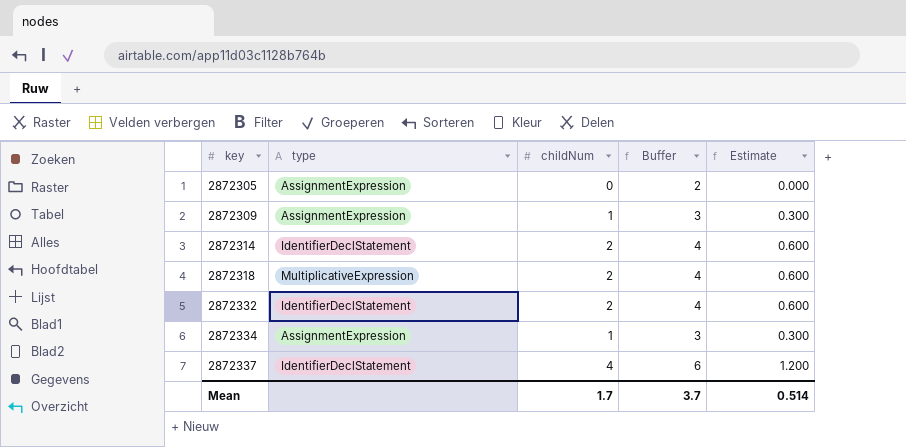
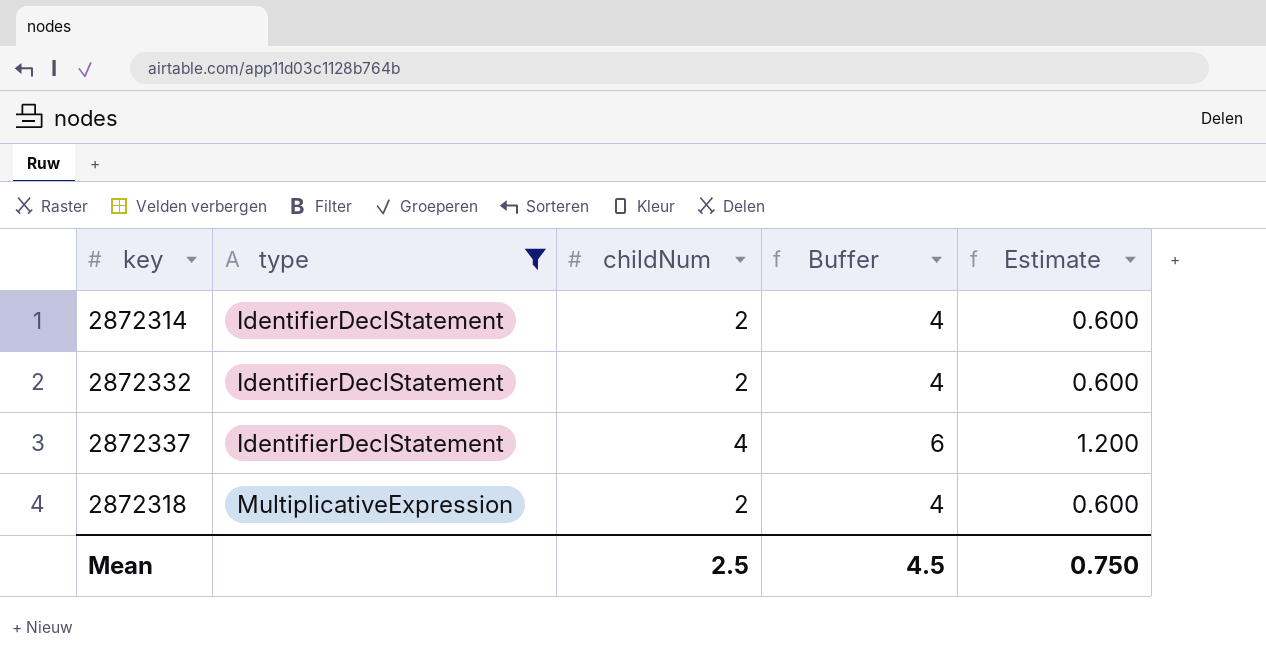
filter: none -> type != AssignmentExpression
row order: key ascending -> type ascending
Mean | childNum: 1.7 -> 2.5
Mean | Buffer: 3.7 -> 4.5
Mean | Estimate: 0.514 -> 0.750

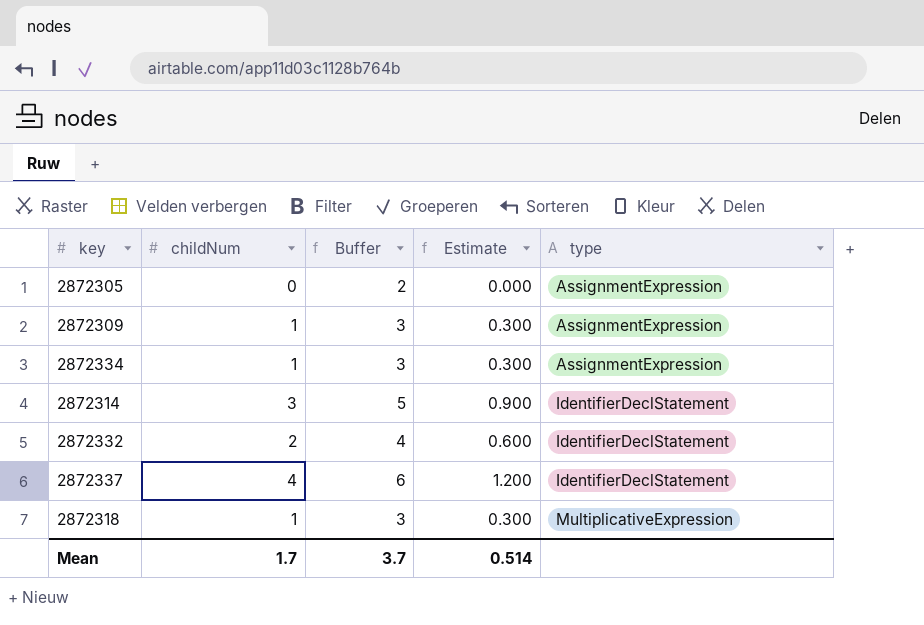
filter: type != AssignmentExpression -> none
column type | position: 2 -> 5
2872314 | childNum: 2 -> 3
2872314 | Buffer: 4 -> 5
2872314 | Estimate: 0.600 -> 0.900
2872318 | childNum: 2 -> 1
2872318 | Buffer: 4 -> 3
2872318 | Estimate: 0.600 -> 0.300
Mean | childNum: 2.5 -> 1.7
Mean | Buffer: 4.5 -> 3.7
Mean | Estimate: 0.750 -> 0.514

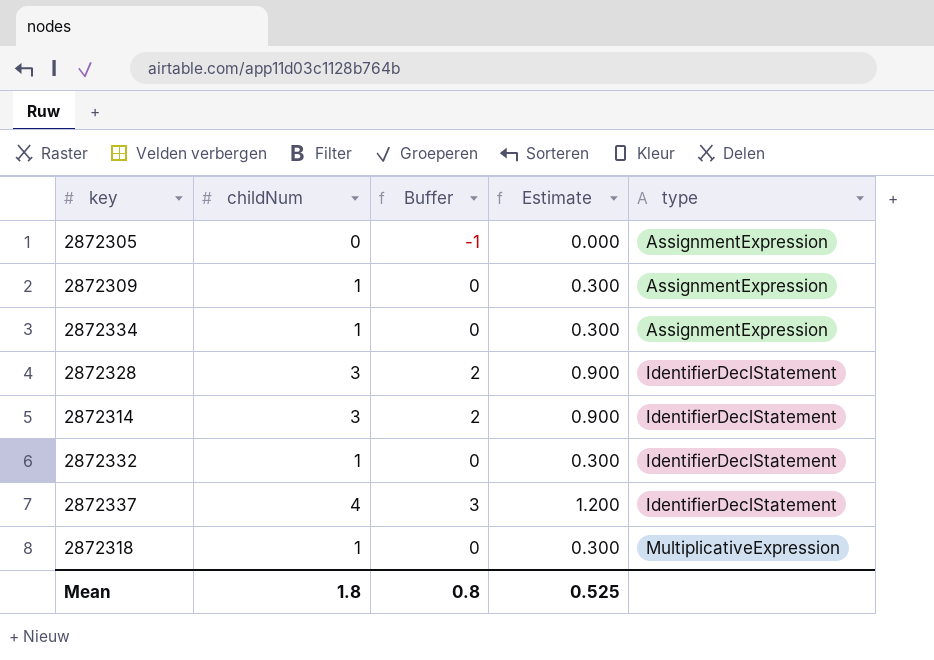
column Buffer | formula: [childNum] + 2 -> [childNum] - 1
row 2872328: none -> 3 | 2 | 0.900 | IdentifierDeclStatement
2872332 | childNum: 2 -> 1
2872332 | Estimate: 0.600 -> 0.300
Mean | childNum: 1.7 -> 1.8
Mean | Buffer: 3.7 -> 0.8
Mean | Estimate: 0.514 -> 0.525

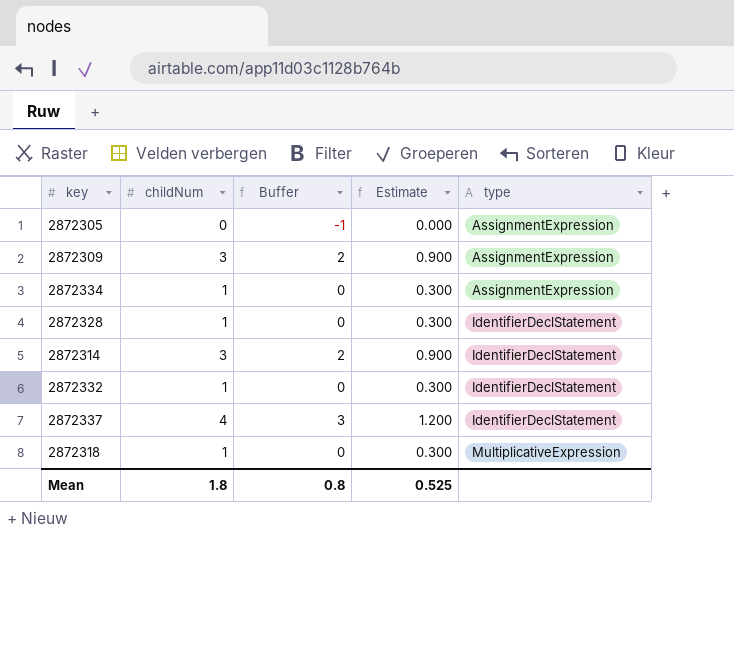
2872309 | childNum: 1 -> 3
2872309 | Buffer: 0 -> 2
2872309 | Estimate: 0.300 -> 0.900
2872328 | childNum: 3 -> 1
2872328 | Buffer: 2 -> 0
2872328 | Estimate: 0.900 -> 0.300

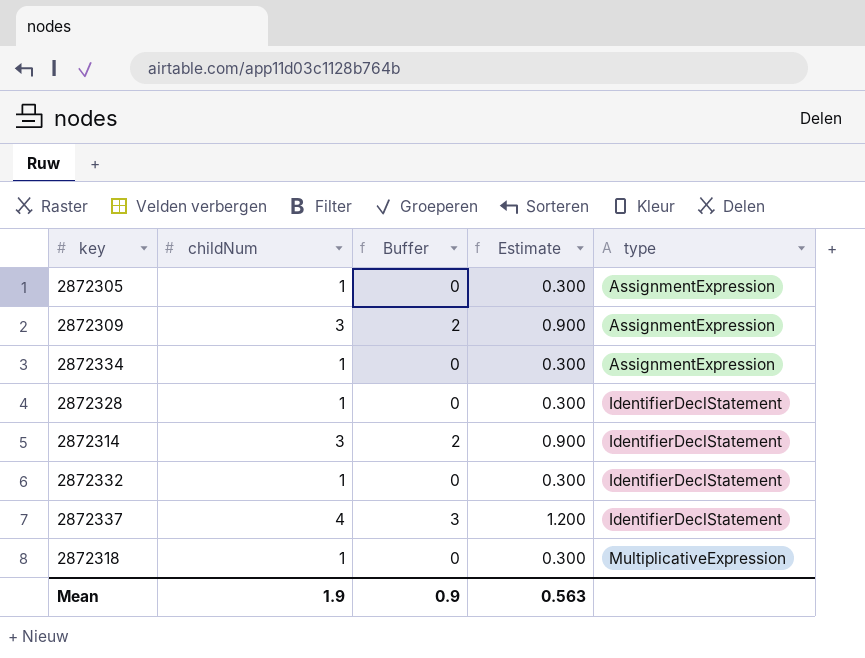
2872305 | childNum: 0 -> 1
2872305 | Buffer: -1 -> 0
2872305 | Estimate: 0.000 -> 0.300
Mean | childNum: 1.8 -> 1.9
Mean | Buffer: 0.8 -> 0.9
Mean | Estimate: 0.525 -> 0.563

